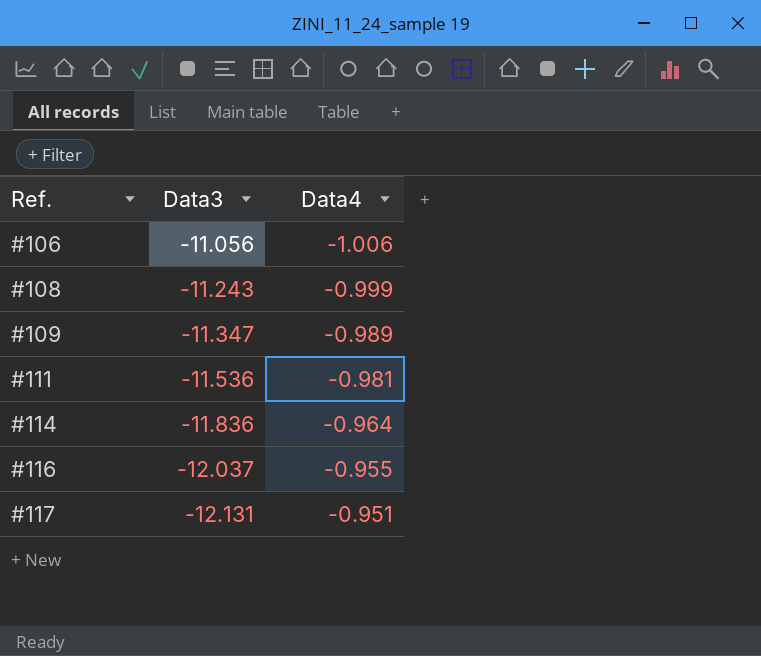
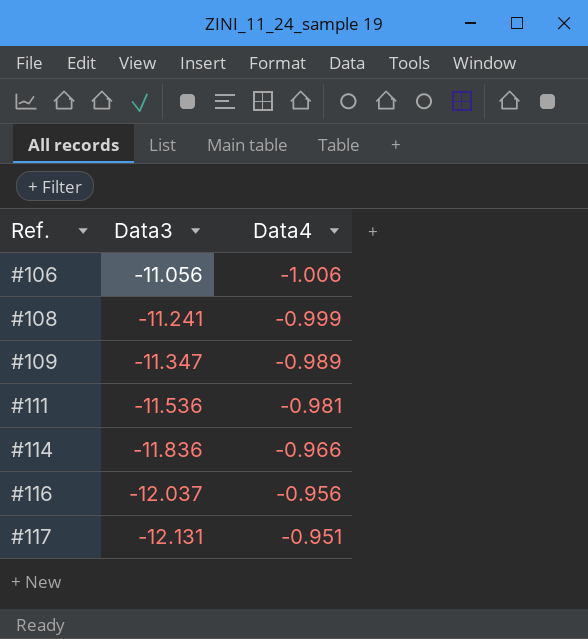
#108 | Data3: -11.243 -> -11.241
#114 | Data4: -0.964 -> -0.966
#116 | Data4: -0.955 -> -0.956

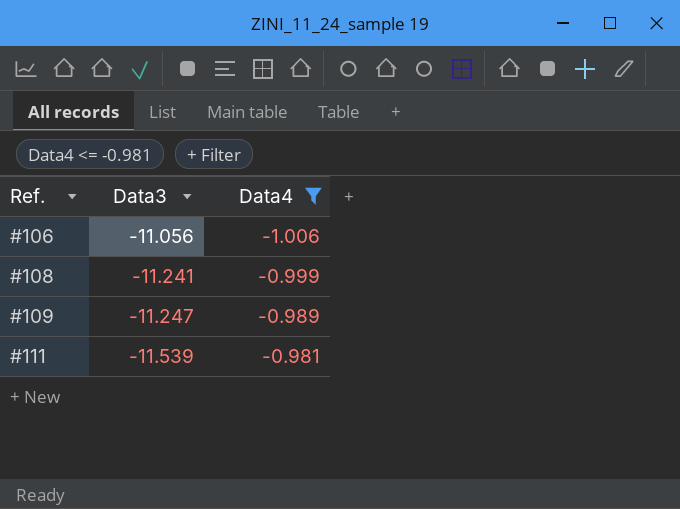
filter: none -> Data4 <= -0.981
#109 | Data3: -11.347 -> -11.247
#111 | Data3: -11.536 -> -11.539

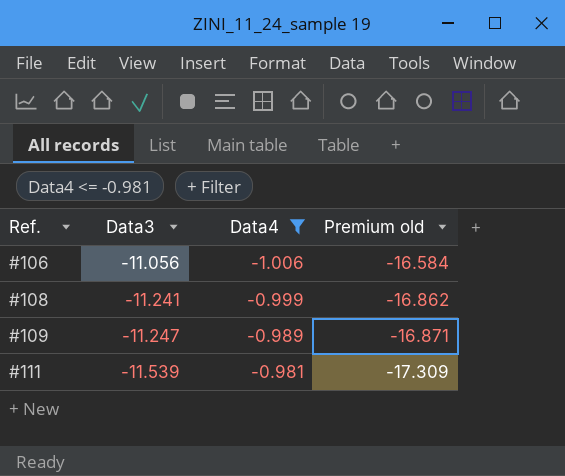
column Premium old | formula: none -> [Data3] * 1.5

